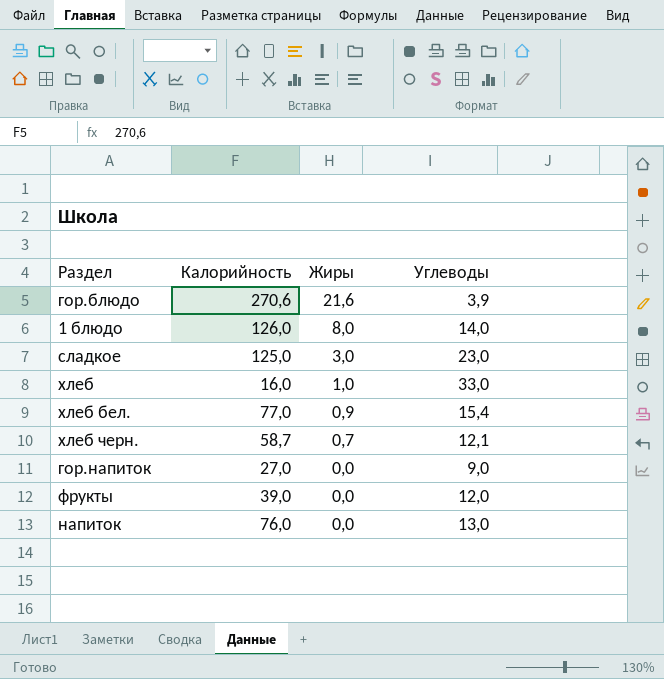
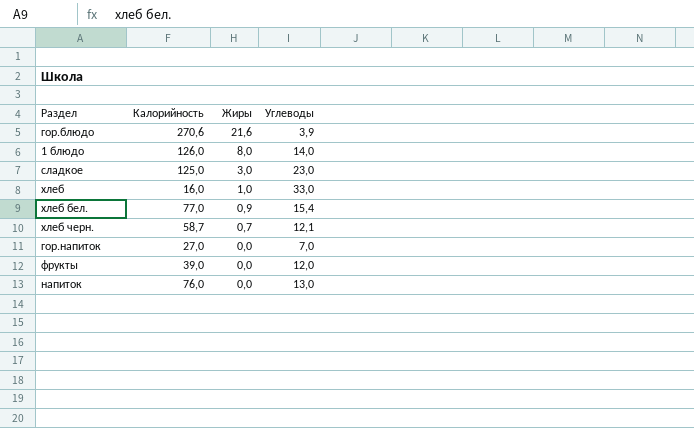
гор.напиток | Углеводы: 9,0 -> 7,0

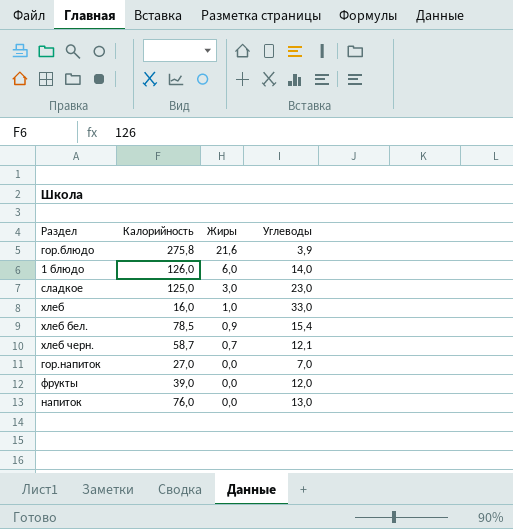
гор.блюдо | Калорийность: 270,6 -> 275,8
1 блюдо | Жиры: 8,0 -> 6,0
хлеб бел. | Калорийность: 77,0 -> 78,5

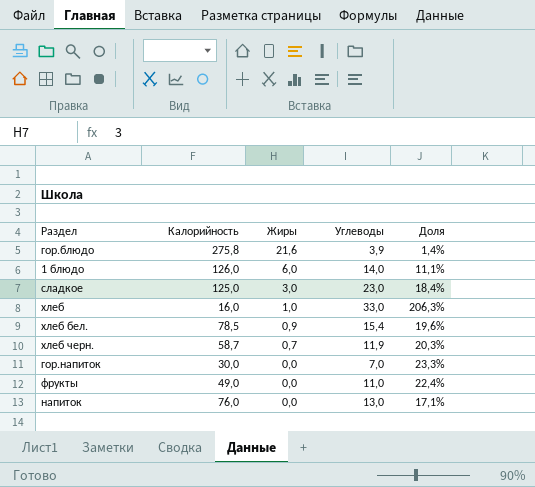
column Доля | formula: none -> [Углеводы] / [Калорийность]
хлеб черн. | Углеводы: 12,1 -> 11,9
гор.напиток | Калорийность: 27,0 -> 30,0
фрукты | Калорийность: 39,0 -> 49,0
фрукты | Углеводы: 12,0 -> 11,0

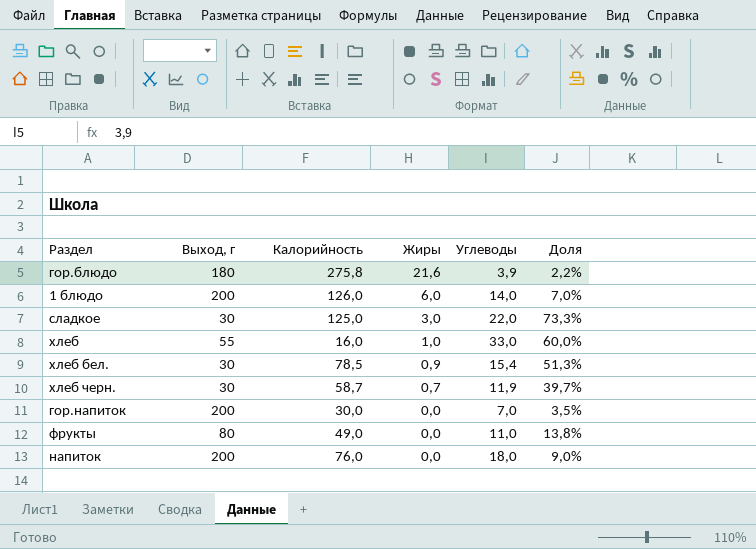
column Выход, г | position: none -> 2
column Доля | formula: [Углеводы] / [Калорийность] -> [Углеводы] / [Выход, г]
сладкое | Углеводы: 23,0 -> 22,0
напиток | Углеводы: 13,0 -> 18,0

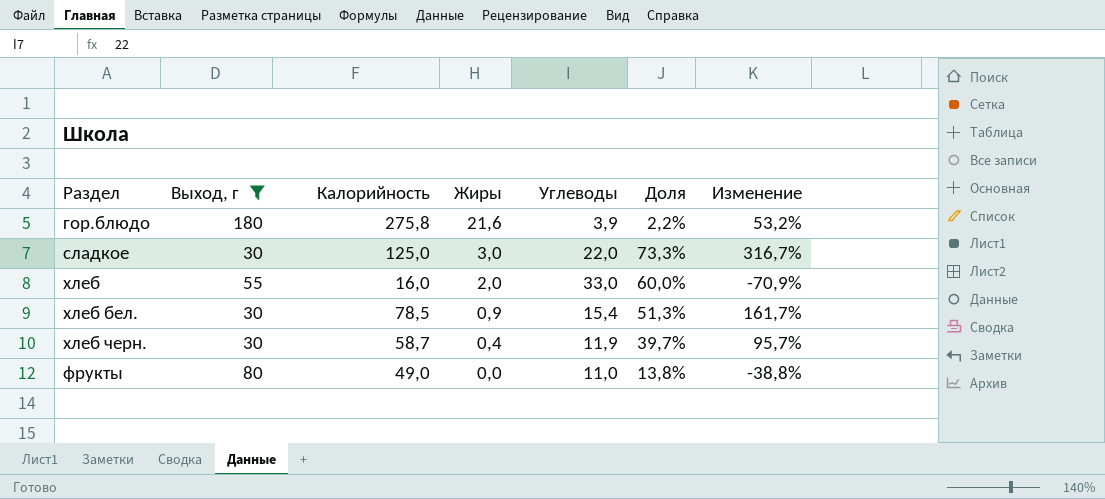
filter: none -> Выход, г != 200
column Изменение | formula: none -> ([Калорийность] - [Выход, г]) / [Выход, г]
хлеб | Жиры: 1,0 -> 2,0
хлеб черн. | Жиры: 0,7 -> 0,4

